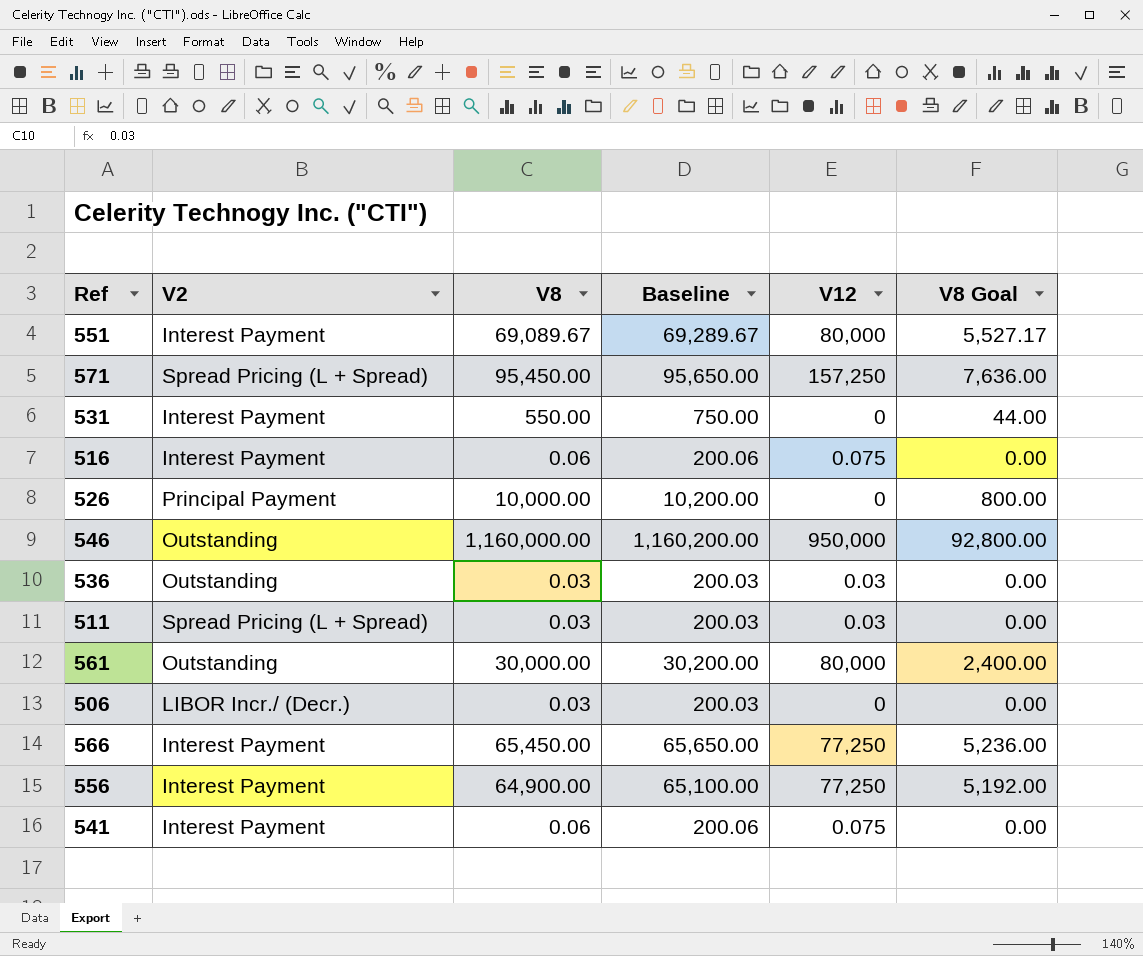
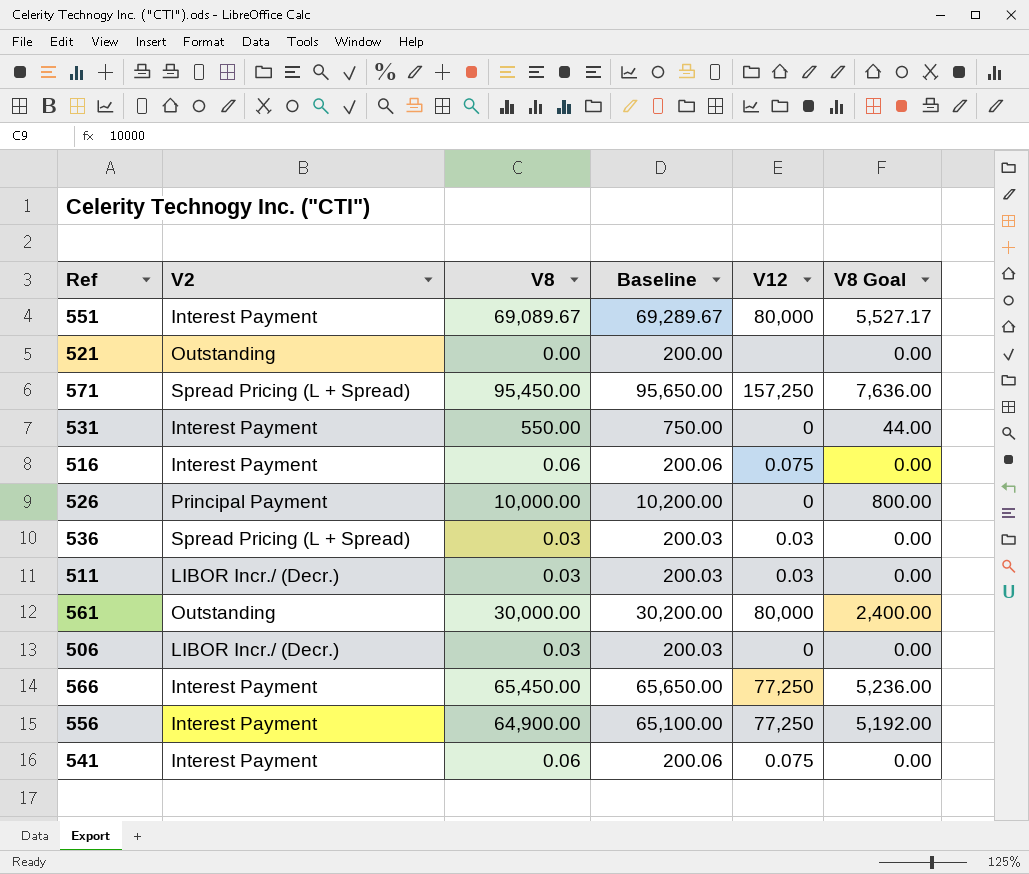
row 546: Outstanding | 1,160,000.00 | 1,160,200.00 | 950,000 | 92,800.00 -> none
row 521: none -> Outstanding | 0.00 | 200.00 | none | 0.00
536 | V2: Outstanding -> Spread Pricing (L + Spread)
511 | V2: Spread Pricing (L + Spread) -> LIBOR Incr./ (Decr.)

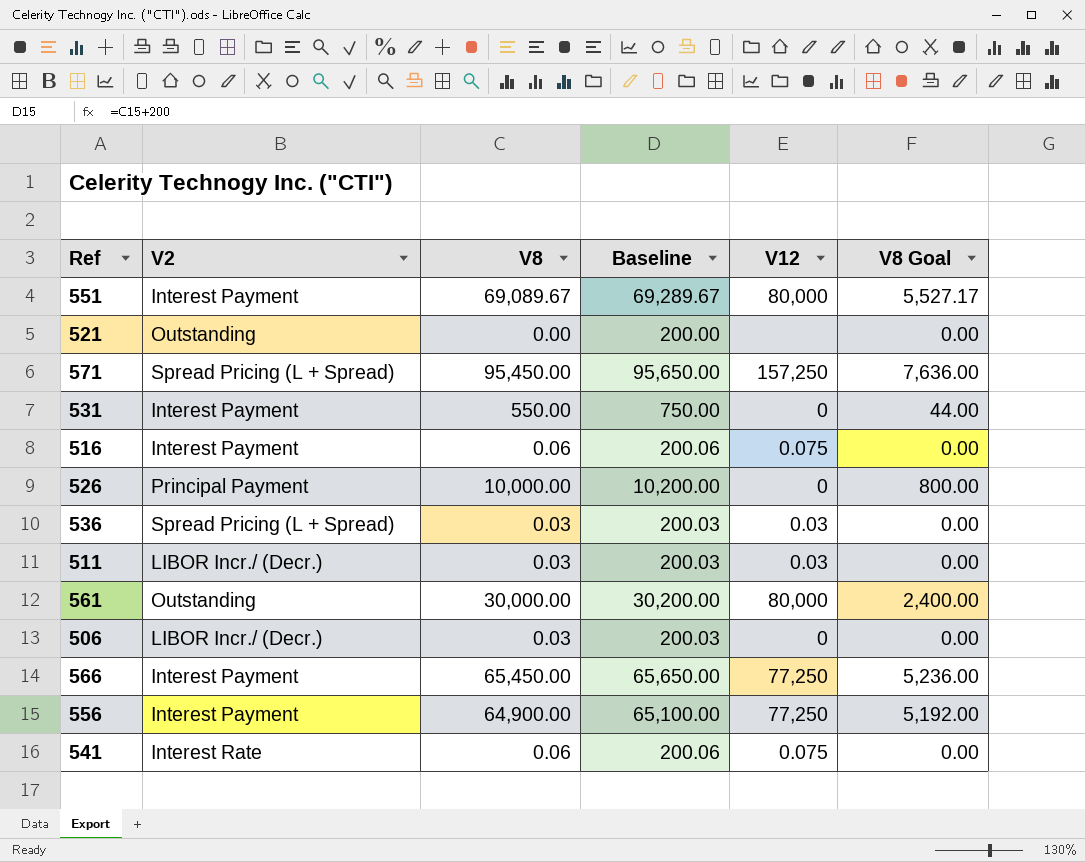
541 | V2: Interest Payment -> Interest Rate

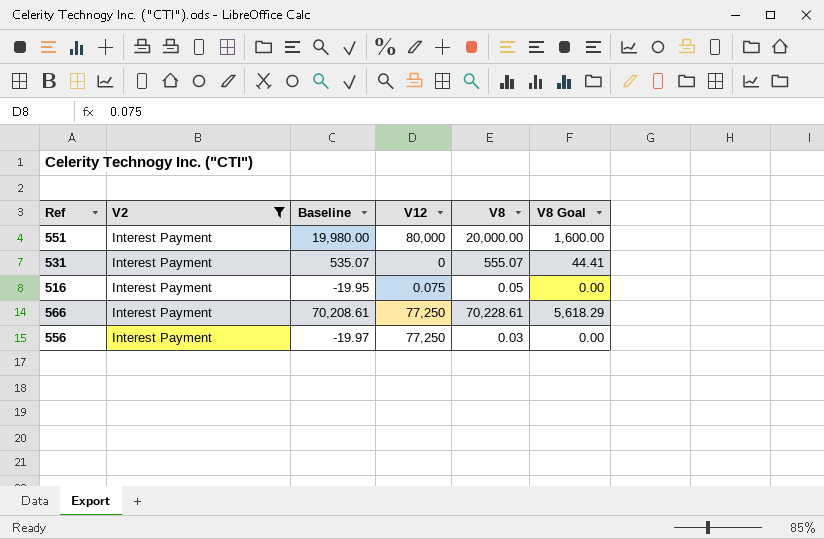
filter: none -> V2 = Interest Payment
column Baseline | formula: [V8] + 200 -> [V8] - 20
column V8 | position: 3 -> 5
551 | V8: 69,089.67 -> 20,000.00
551 | V8 Goal: 5,527.17 -> 1,600.00
531 | V8: 550.00 -> 555.07
531 | V8 Goal: 44.00 -> 44.41
516 | V8: 0.06 -> 0.05
566 | V8: 65,450.00 -> 70,228.61
566 | V8 Goal: 5,236.00 -> 5,618.29
556 | V8: 64,900.00 -> 0.03
556 | V8 Goal: 5,192.00 -> 0.00

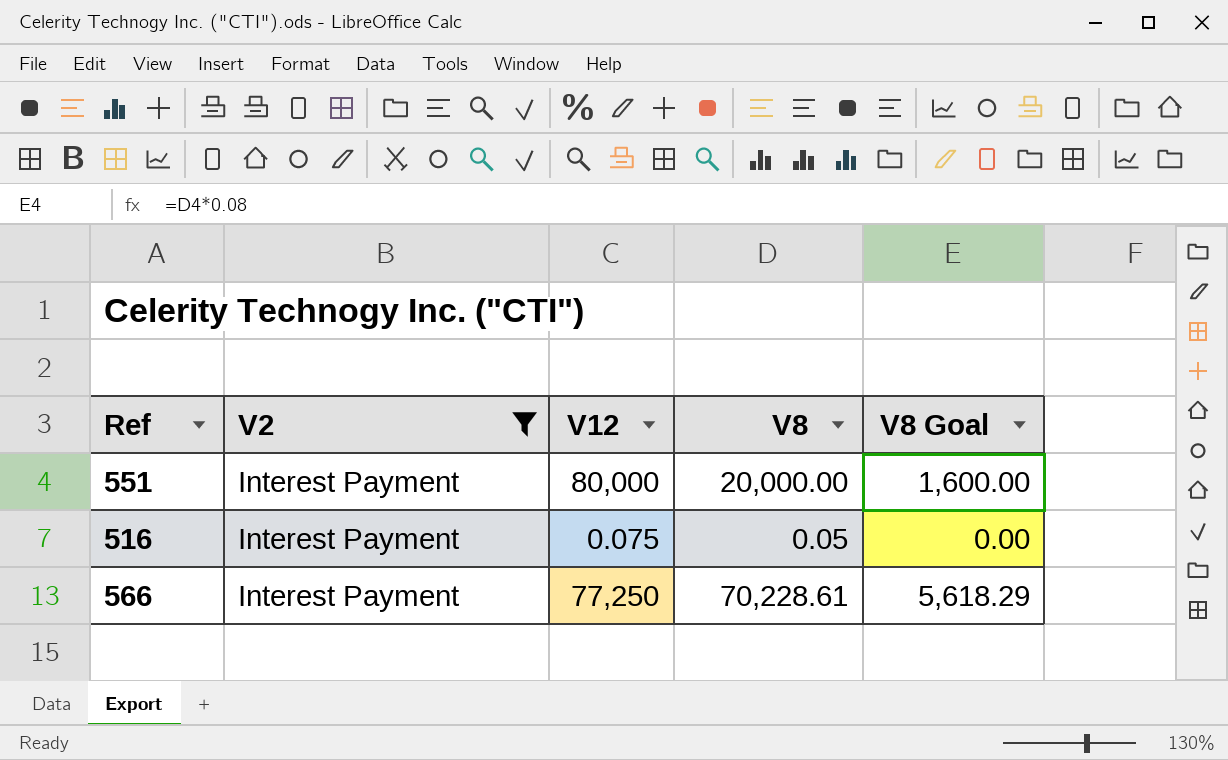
column Baseline | formula: [V8] - 20 -> none
row 531: Interest Payment | 535.07 | 0 | 555.07 | 44.41 -> none
row 556: Interest Payment | -19.97 | 77,250 | 0.03 | 0.00 -> none

